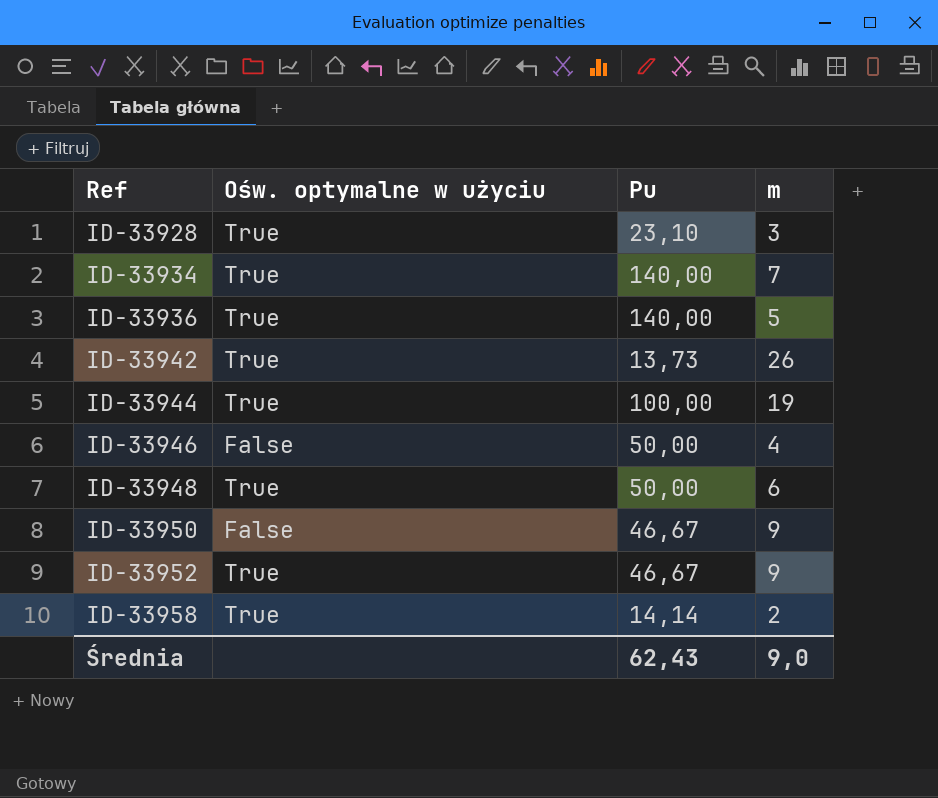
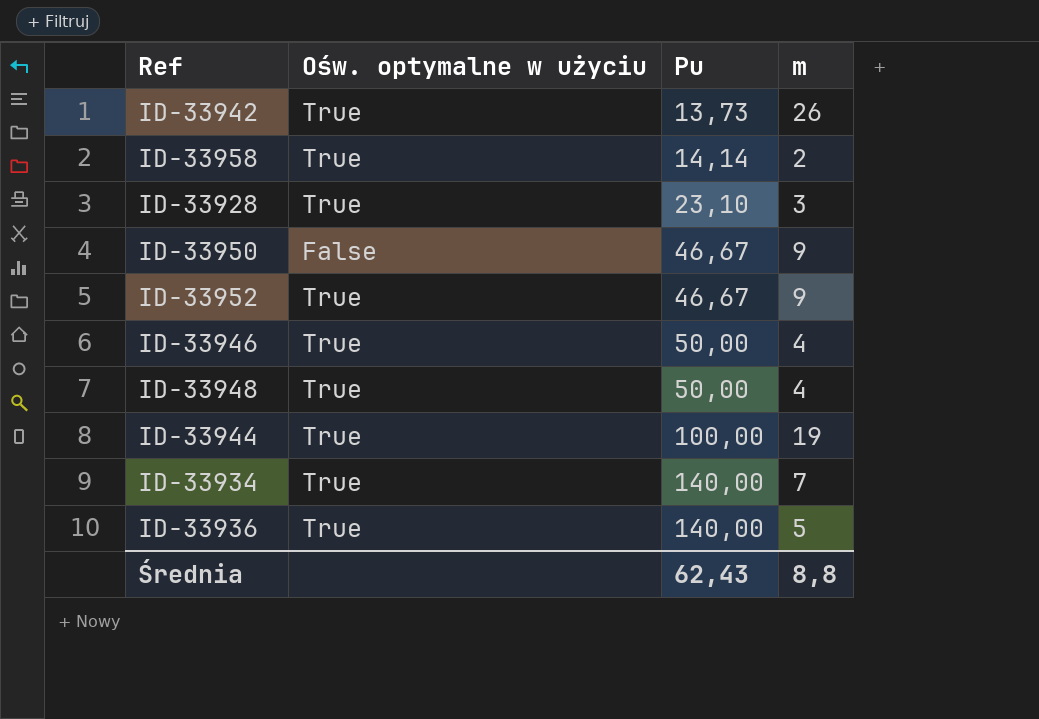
row order: Ref ascending -> Pu ascending
ID-33946 | Ośw. optymalne w użyciu: False -> True
ID-33948 | m: 6 -> 4
Średnia | m: 9,0 -> 8,8

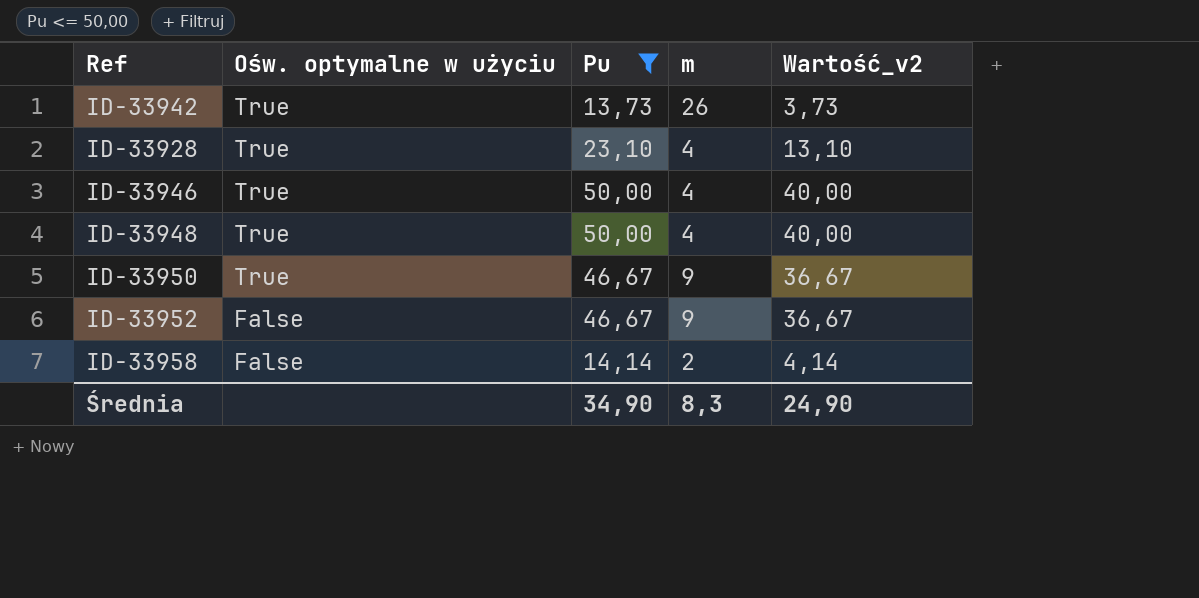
filter: none -> Pu <= 50,00
row order: Pu ascending -> Ośw. optymalne w użyciu descending
column Wartość_v2 | formula: none -> [Pu] - 10
ID-33928 | m: 3 -> 4
ID-33950 | Ośw. optymalne w użyciu: False -> True
ID-33952 | Ośw. optymalne w użyciu: True -> False
ID-33958 | Ośw. optymalne w użyciu: True -> False
Średnia | Pu: 62,43 -> 34,90
Średnia | m: 8,8 -> 8,3

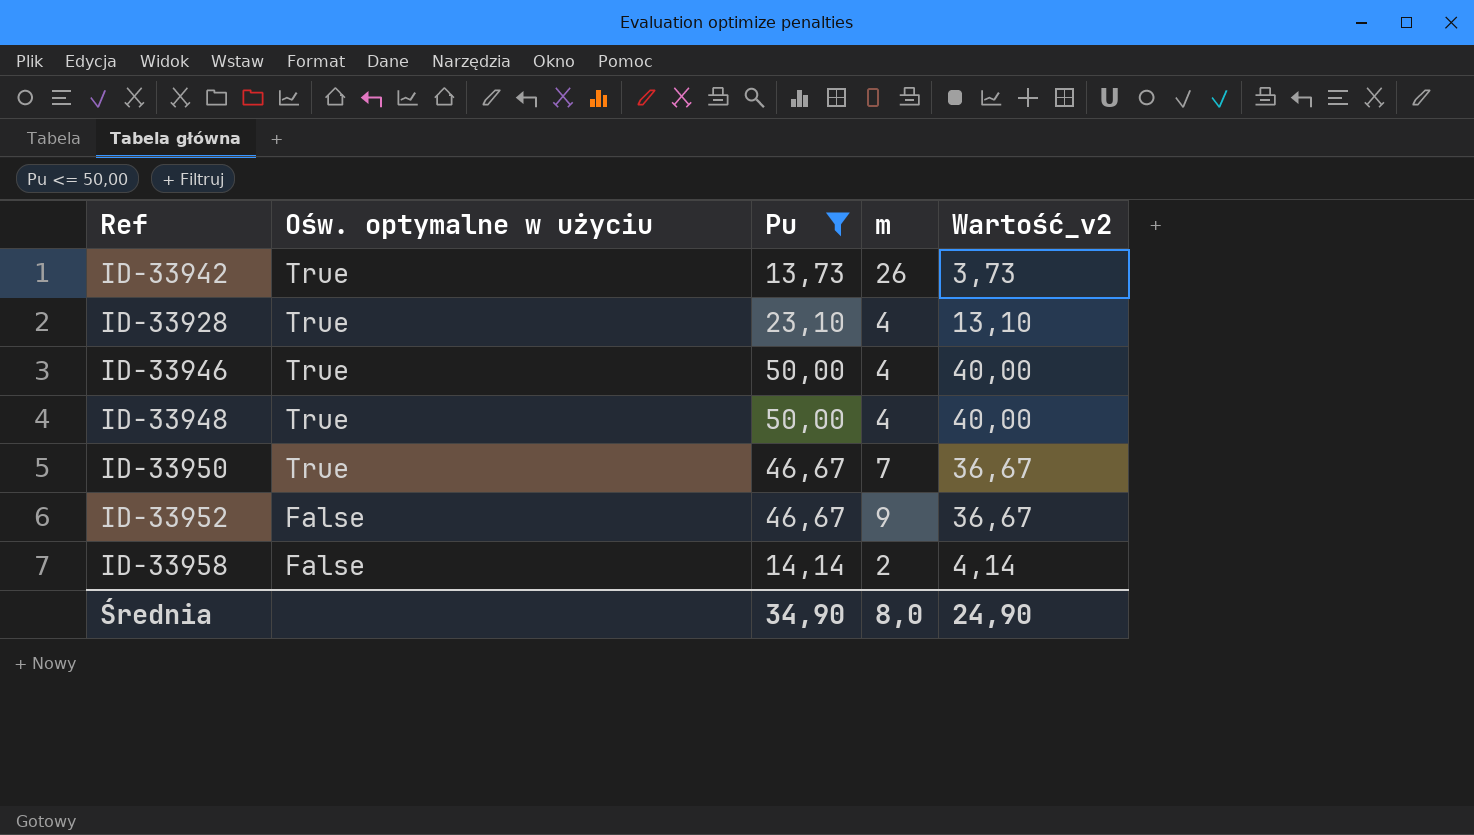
ID-33950 | m: 9 -> 7
Średnia | m: 8,3 -> 8,0

